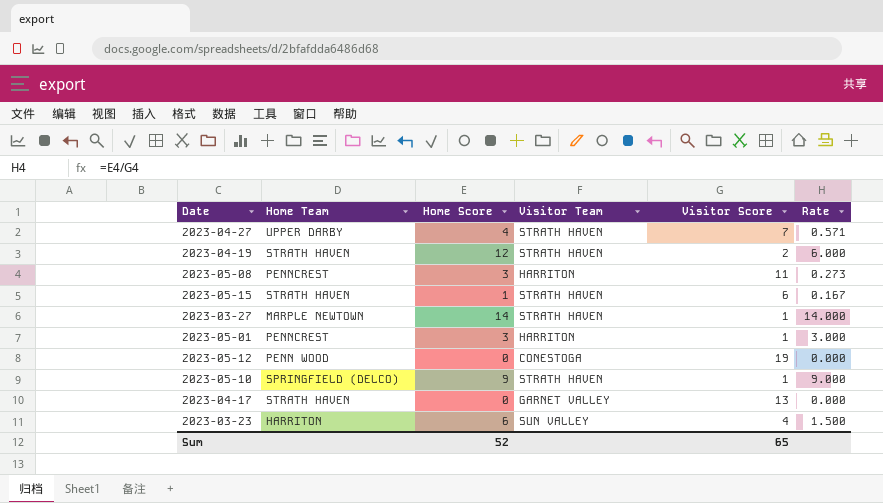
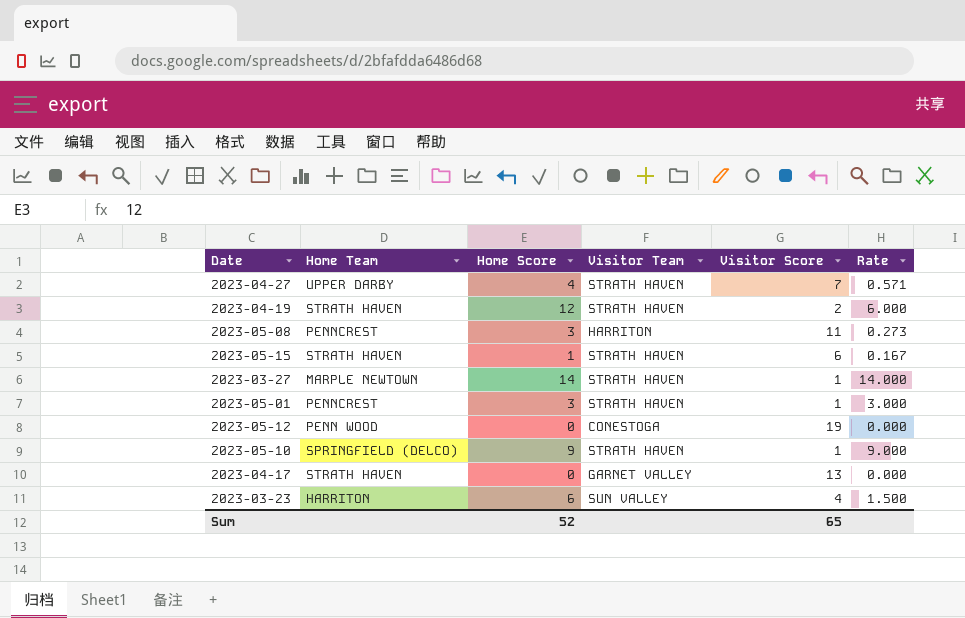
2023-05-01 | Visitor Team: HARRITON -> STRATH HAVEN

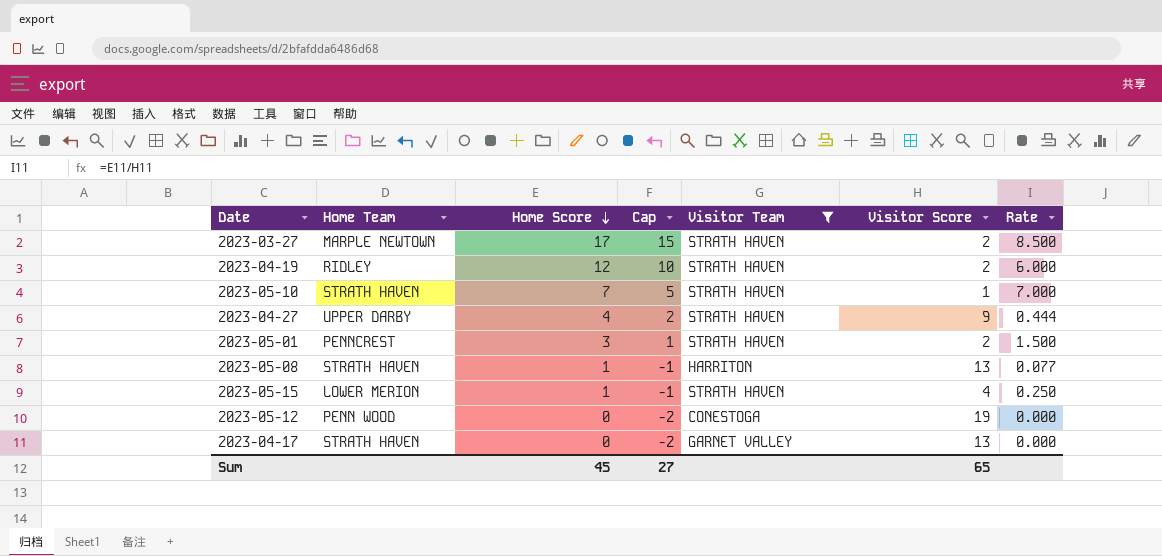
filter: none -> Visitor Team != SUN VALLEY
row order: none -> Home Score descending
column Cap | formula: none -> [Home Score] - 2
2023-03-27 | Home Score: 14 -> 17
2023-03-27 | Visitor Score: 1 -> 2
2023-03-27 | Rate: 14.000 -> 8.500
2023-04-19 | Home Team: STRATH HAVEN -> RIDLEY
2023-05-10 | Home Team: SPRINGFIELD (DELCO) -> STRATH HAVEN
2023-05-10 | Home Score: 9 -> 7
2023-05-10 | Rate: 9.000 -> 7.000
2023-04-27 | Visitor Score: 7 -> 9
2023-04-27 | Rate: 0.571 -> 0.444
2023-05-01 | Visitor Score: 1 -> 2
2023-05-01 | Rate: 3.000 -> 1.500
2023-05-08 | Home Team: PENNCREST -> STRATH HAVEN
2023-05-08 | Home Score: 3 -> 1
2023-05-08 | Visitor Score: 11 -> 13
2023-05-08 | Rate: 0.273 -> 0.077
2023-05-15 | Home Team: STRATH HAVEN -> LOWER MERION
2023-05-15 | Visitor Score: 6 -> 4
2023-05-15 | Rate: 0.167 -> 0.250
Sum | Home Score: 52 -> 45

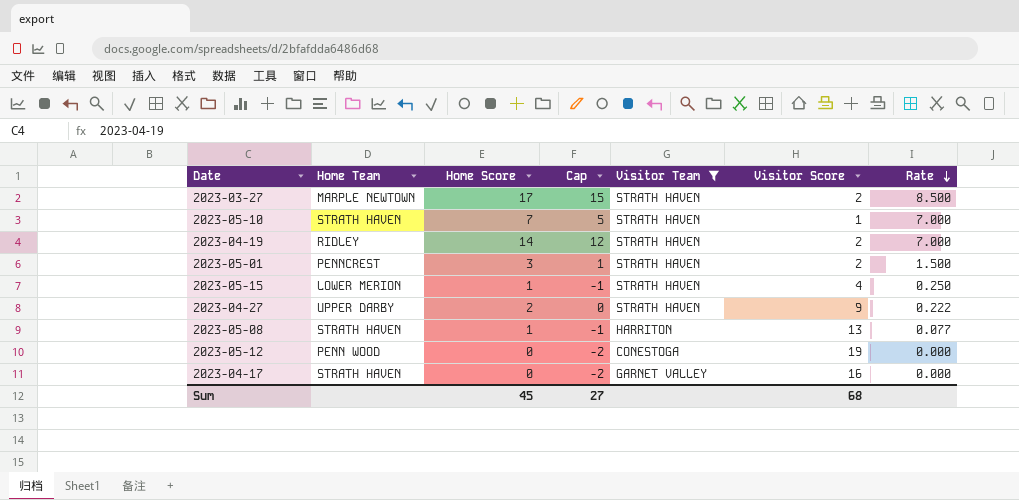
row order: Home Score descending -> Rate descending
2023-04-19 | Home Score: 12 -> 14
2023-04-19 | Cap: 10 -> 12
2023-04-19 | Rate: 6.000 -> 7.000
2023-04-27 | Home Score: 4 -> 2
2023-04-27 | Cap: 2 -> 0
2023-04-27 | Rate: 0.444 -> 0.222
2023-04-17 | Visitor Score: 13 -> 16
Sum | Visitor Score: 65 -> 68

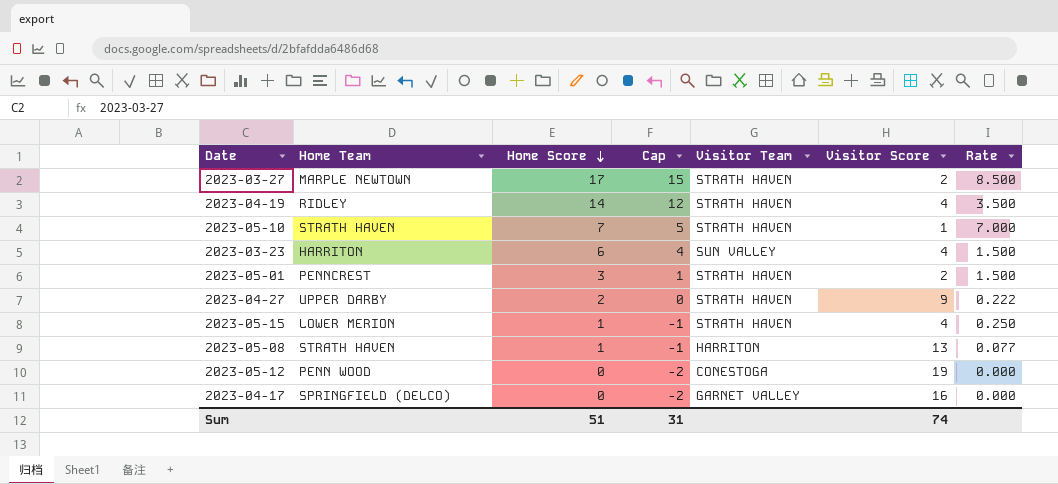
filter: Visitor Team != SUN VALLEY -> none
row order: Rate descending -> Home Score descending
2023-04-19 | Visitor Score: 2 -> 4
2023-04-19 | Rate: 7.000 -> 3.500
2023-04-17 | Home Team: STRATH HAVEN -> SPRINGFIELD (DELCO)
Sum | Home Score: 45 -> 51
Sum | Cap: 27 -> 31
Sum | Visitor Score: 68 -> 74

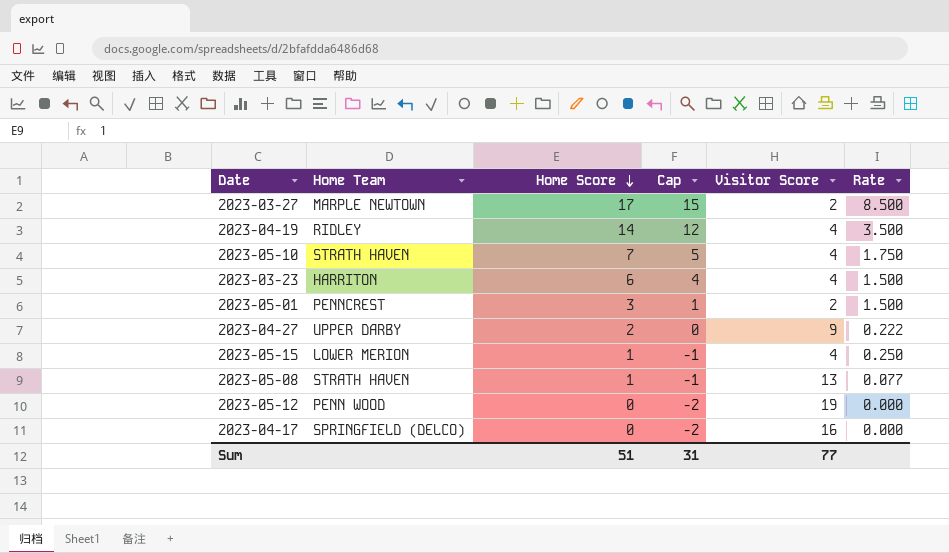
column Visitor Team | position: 5 -> none
2023-05-10 | Visitor Score: 1 -> 4
2023-05-10 | Rate: 7.000 -> 1.750
Sum | Visitor Score: 74 -> 77

